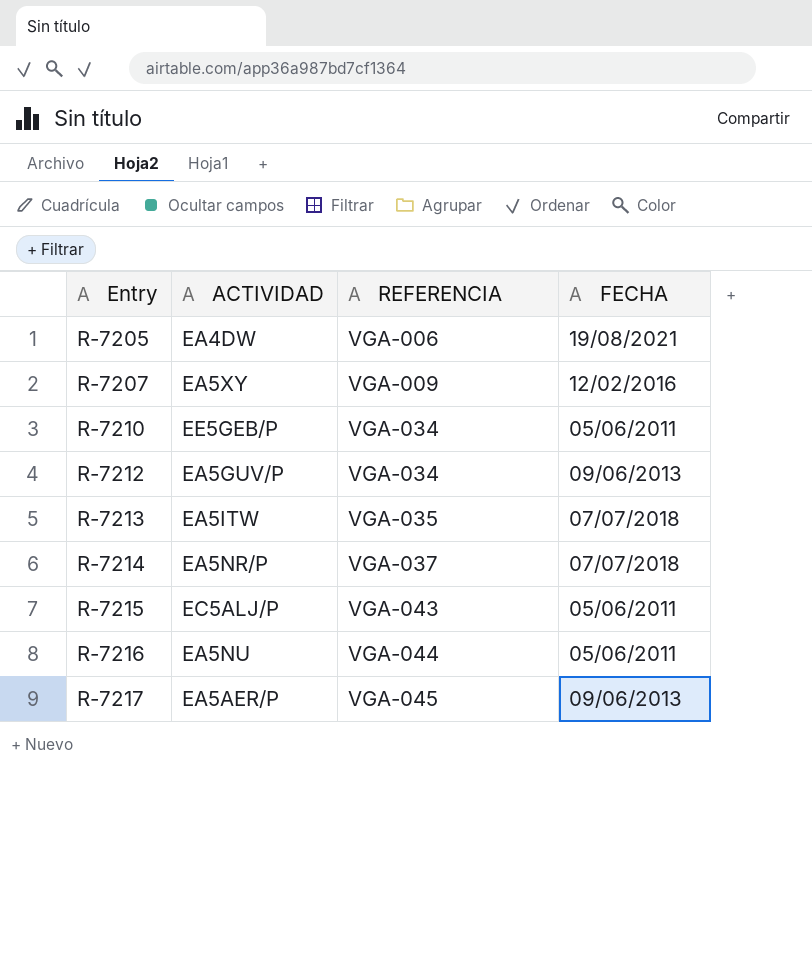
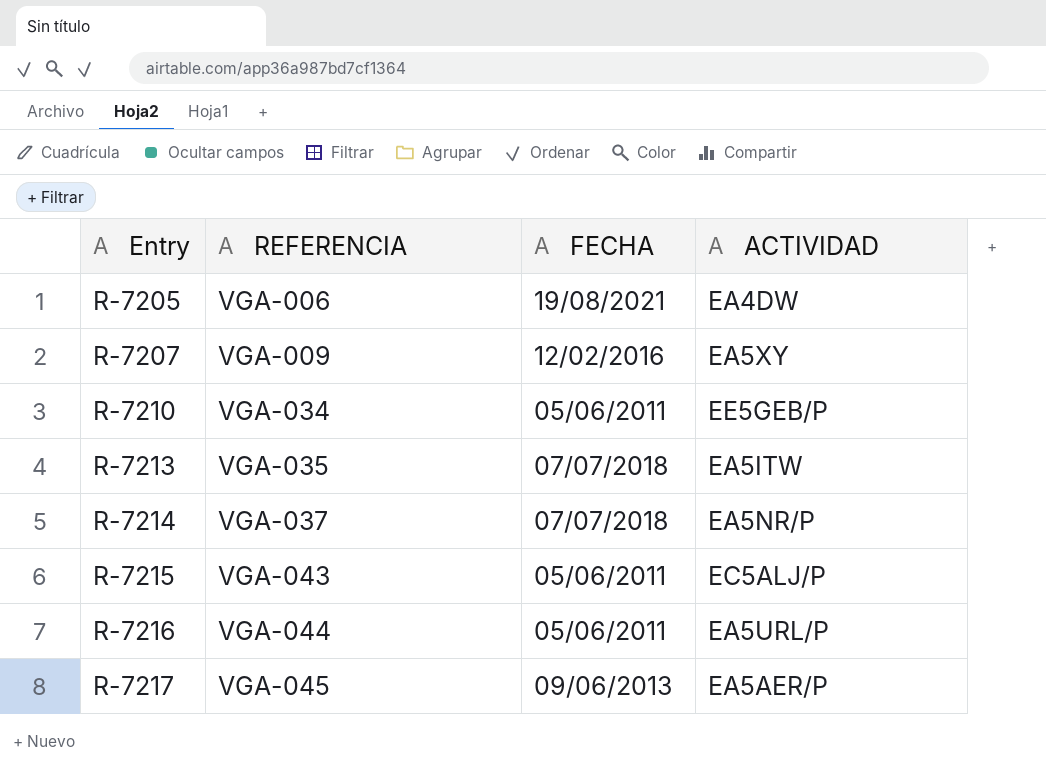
column ACTIVIDAD | position: 2 -> 4
row R-7212: EA5GUV/P | VGA-034 | 09/06/2013 -> none
R-7216 | ACTIVIDAD: EA5NU -> EA5URL/P

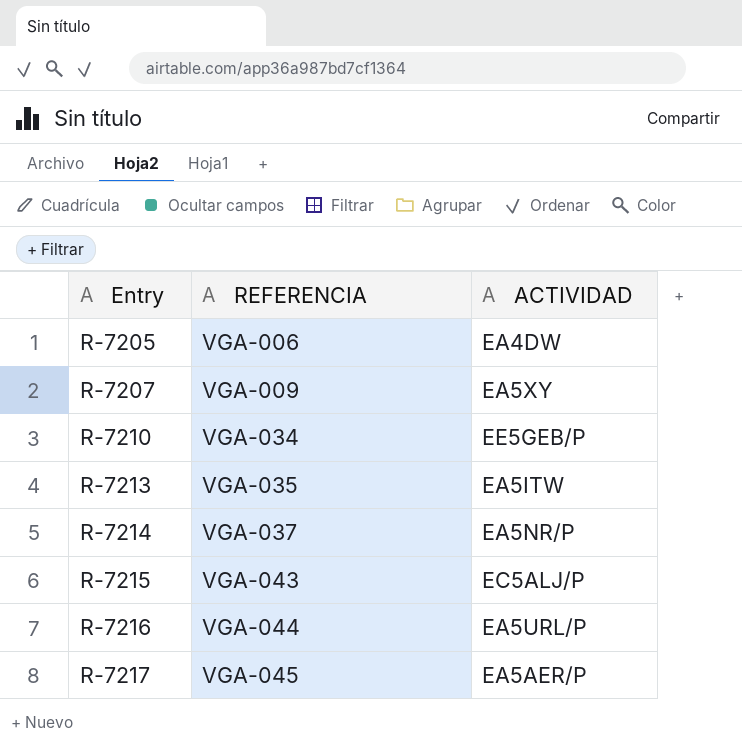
column FECHA | position: 3 -> none

